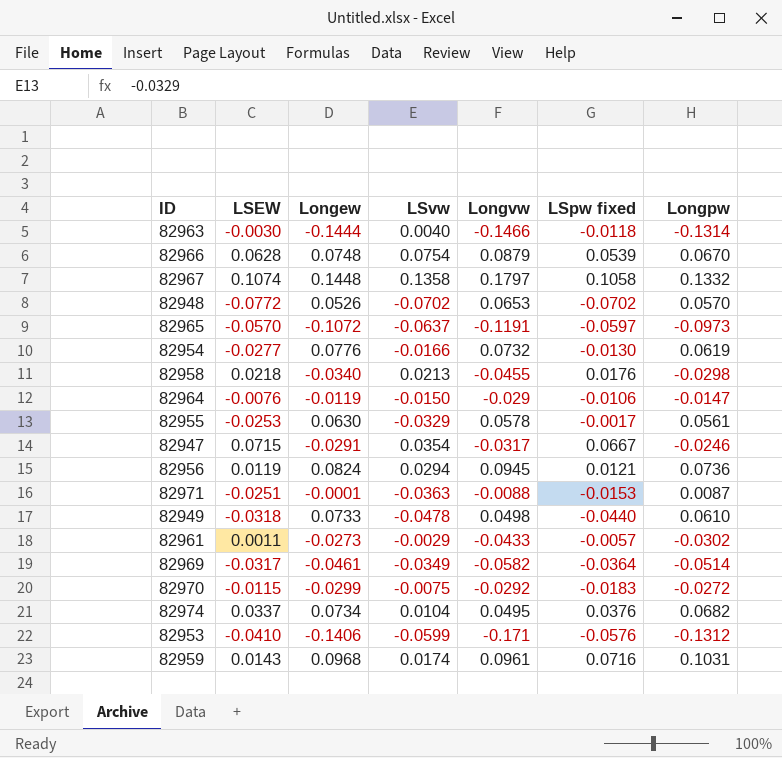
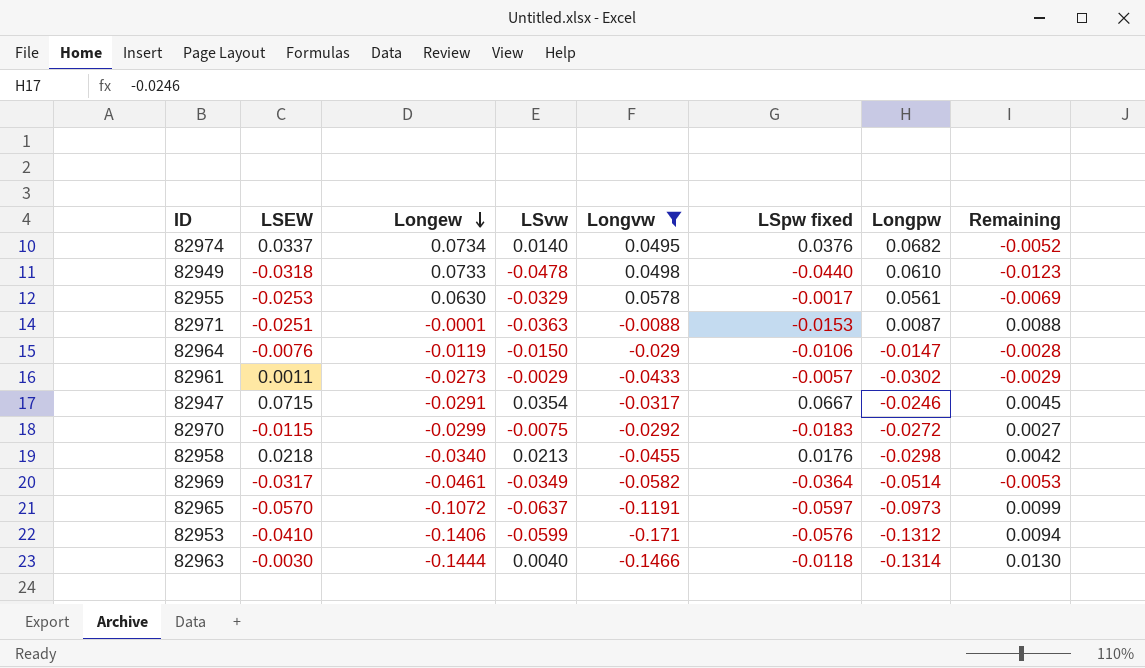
filter: none -> Longvw <= 0.0578
row order: none -> Longew descending
column Remaining | formula: none -> [Longpw] - [Longew]
82974 | LSvw: 0.0104 -> 0.0140

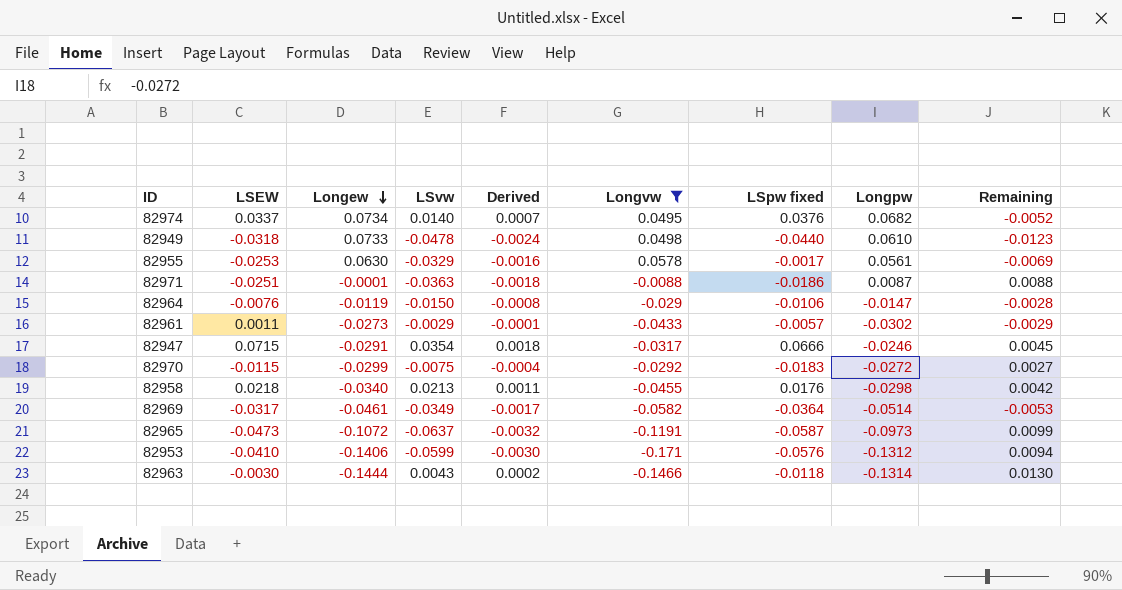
column Derived | formula: none -> [LSvw] * 0.05
82971 | LSpw fixed: -0.0153 -> -0.0186
82947 | LSpw fixed: 0.0667 -> 0.0666
82965 | LSEW: -0.0570 -> -0.0473
82965 | LSpw fixed: -0.0597 -> -0.0587
82963 | LSvw: 0.0040 -> 0.0043

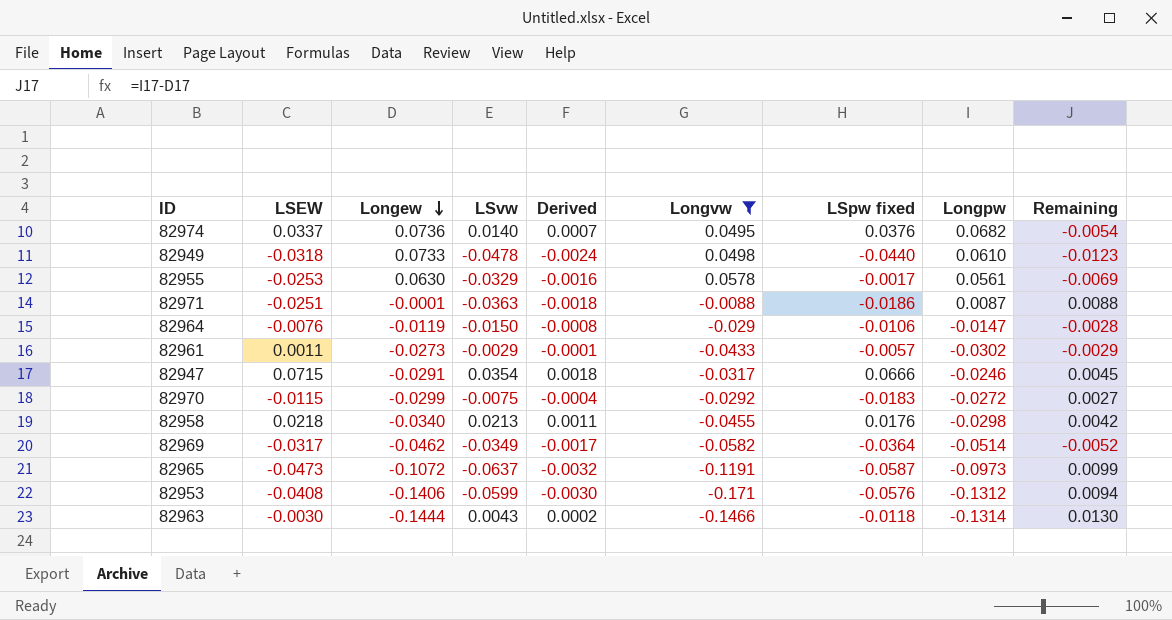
82974 | Longew: 0.0734 -> 0.0736
82974 | Remaining: -0.0052 -> -0.0054
82969 | Longew: -0.0461 -> -0.0462
82969 | Remaining: -0.0053 -> -0.0052
82953 | LSEW: -0.0410 -> -0.0408

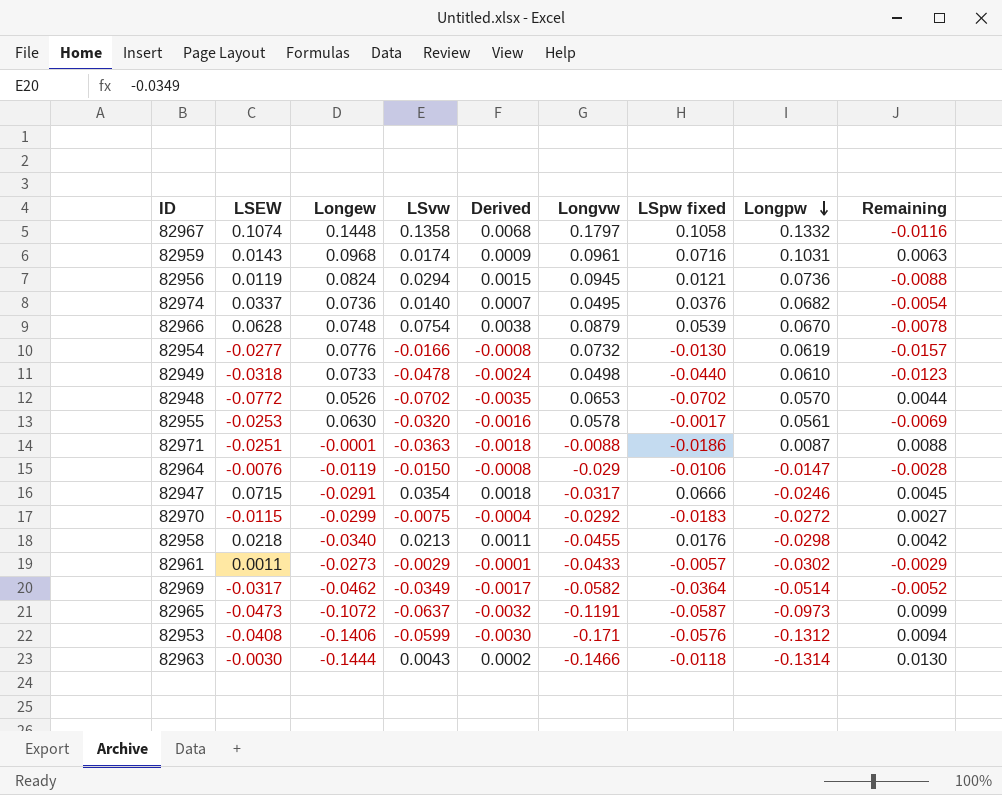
filter: Longvw <= 0.0578 -> none
row order: Longew descending -> Longpw descending
82955 | LSvw: -0.0329 -> -0.0320

